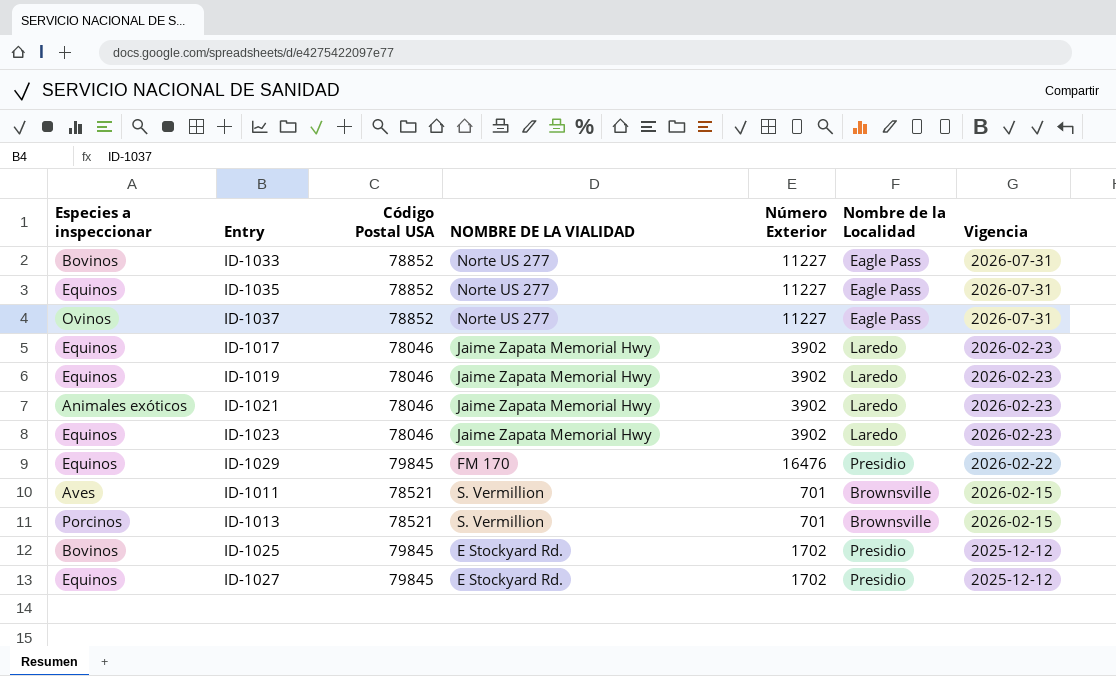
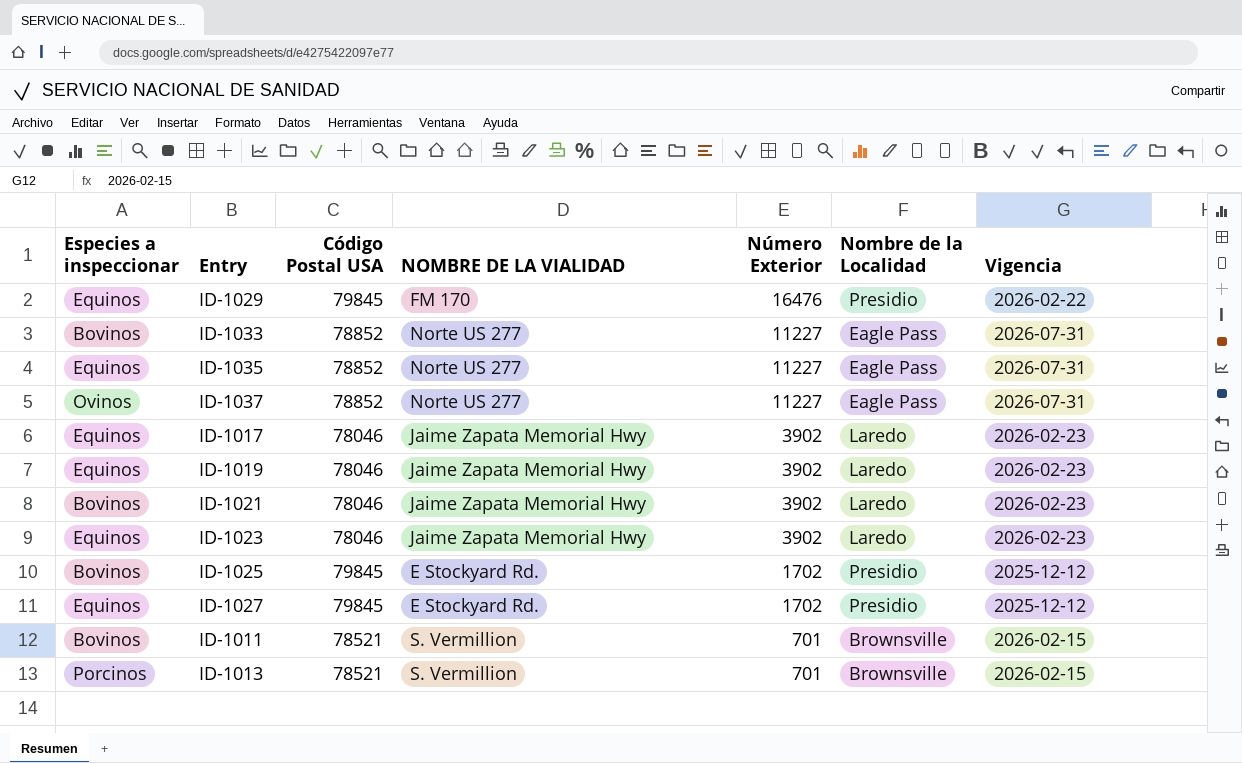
row order: Vigencia descending -> Número Exterior descending
ID-1021 | Especies a inspeccionar: Animales exóticos -> Bovinos
ID-1011 | Especies a inspeccionar: Aves -> Bovinos

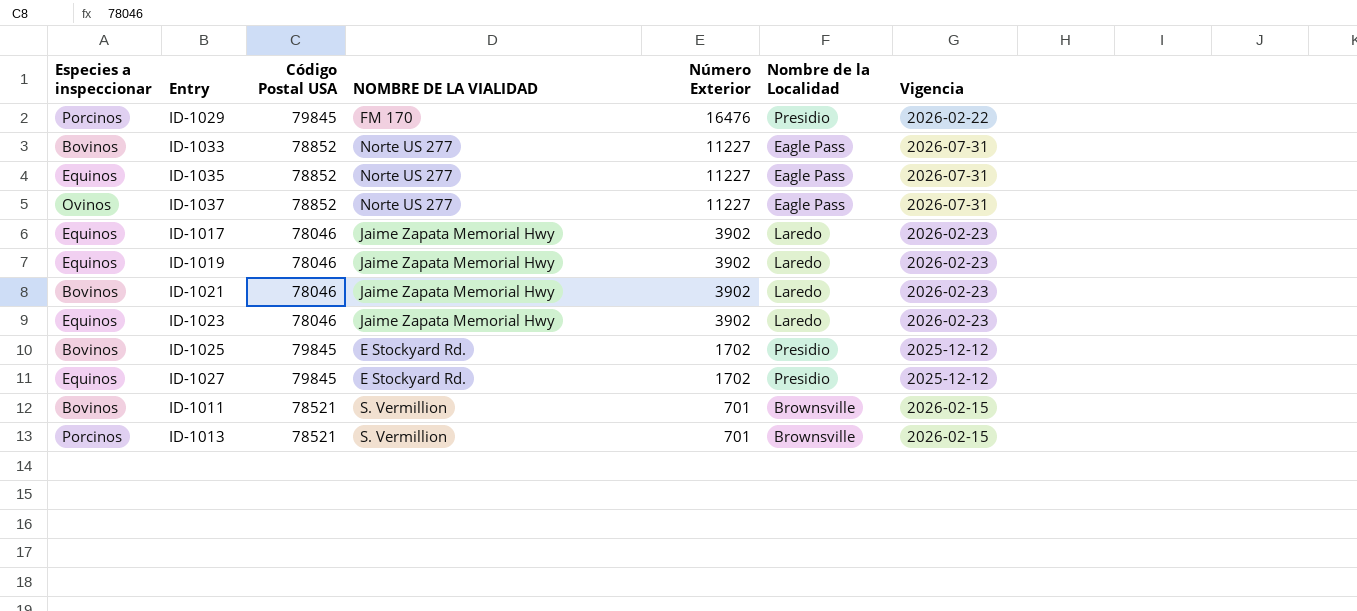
ID-1029 | Especies a inspeccionar: Equinos -> Porcinos

